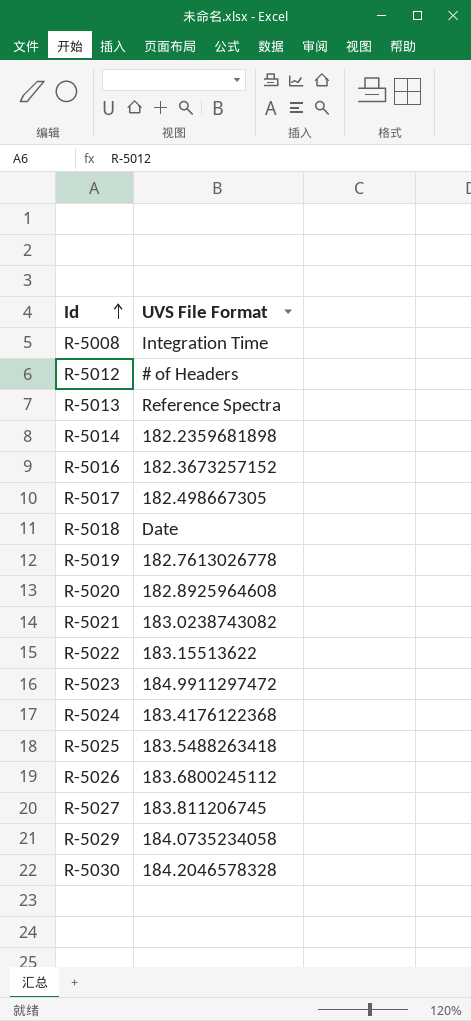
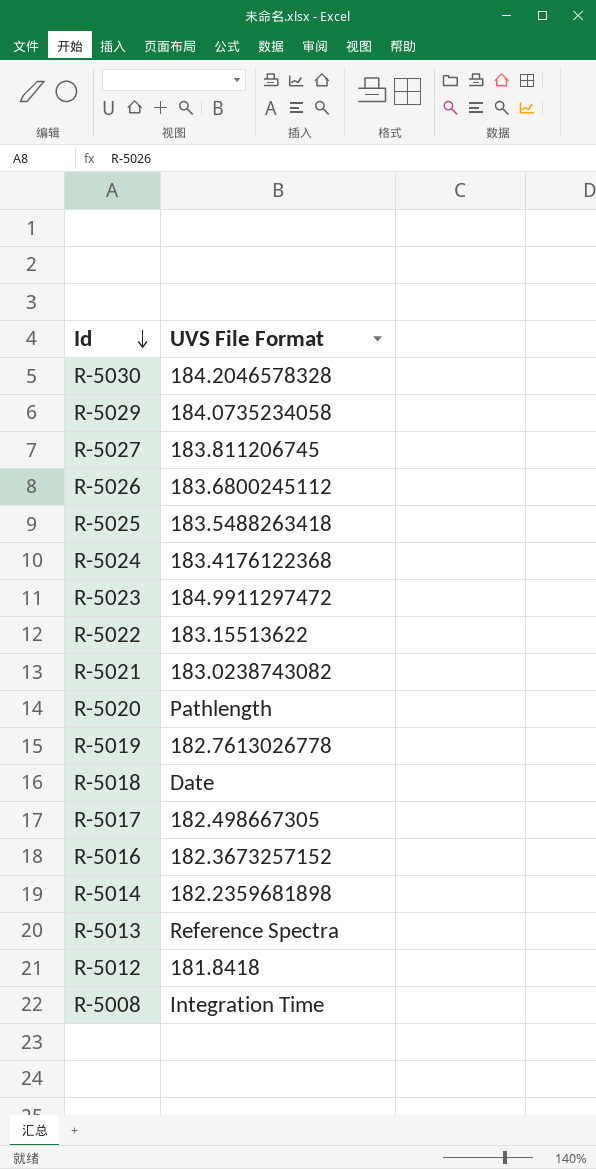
row order: Id ascending -> Id descending
R-5020 | UVS File Format: 182.8925964608 -> Pathlength
R-5012 | UVS File Format: # of Headers -> 181.8418

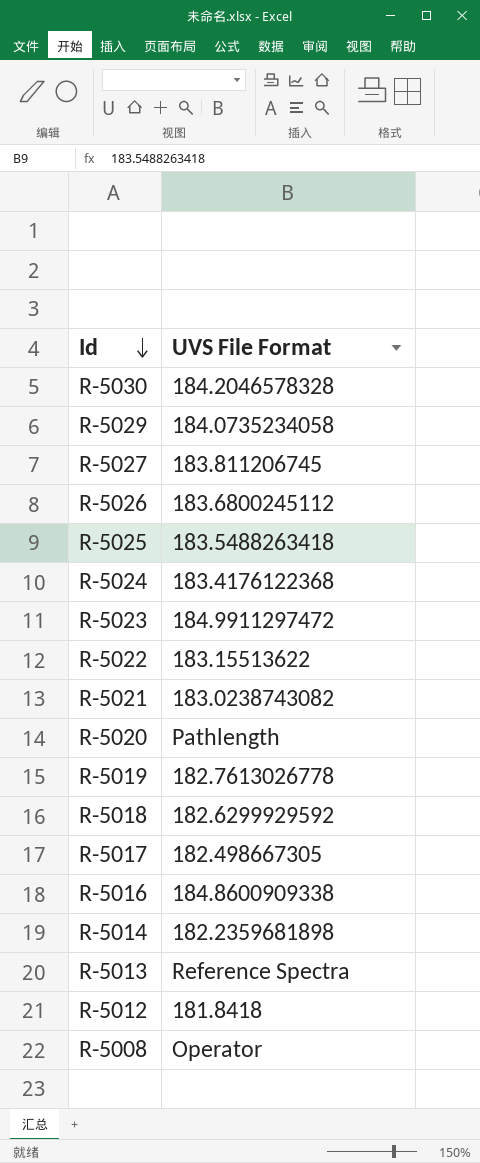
R-5018 | UVS File Format: Date -> 182.6299929592
R-5016 | UVS File Format: 182.3673257152 -> 184.8600909338
R-5008 | UVS File Format: Integration Time -> Operator

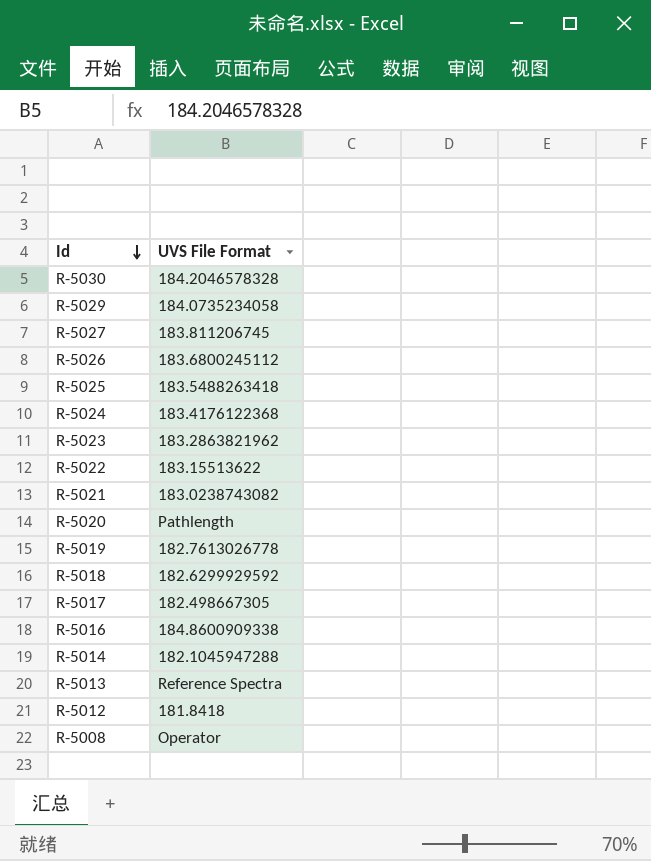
R-5023 | UVS File Format: 184.9911297472 -> 183.2863821962
R-5014 | UVS File Format: 182.2359681898 -> 182.1045947288

